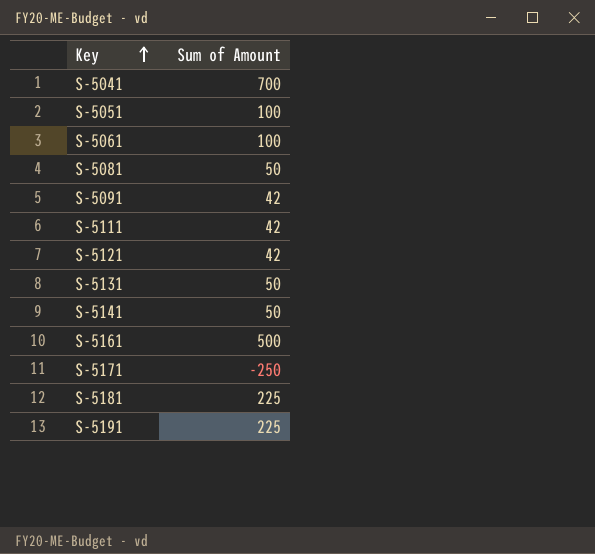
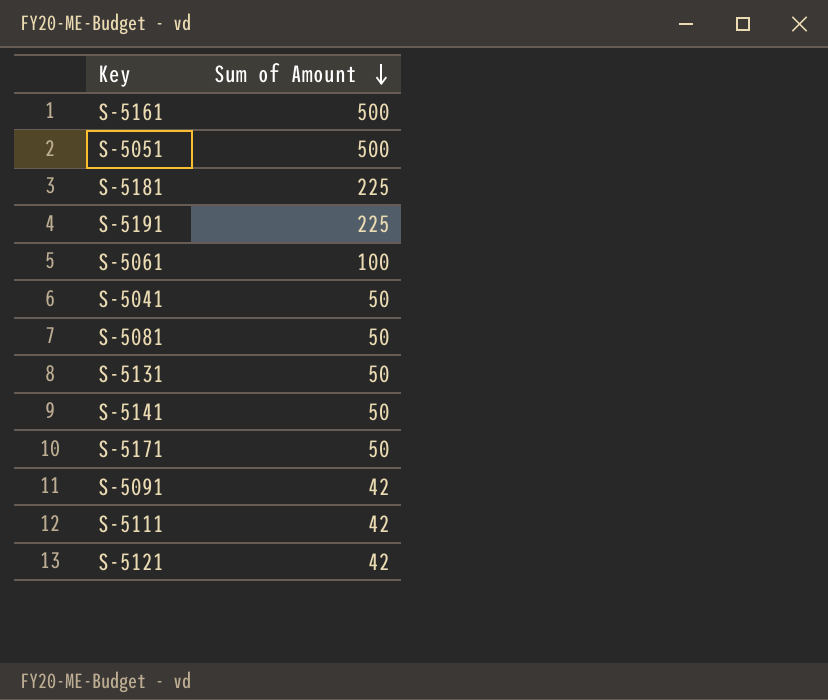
row order: Key ascending -> Sum of Amount descending
S-5051 | Sum of Amount: 100 -> 500
S-5041 | Sum of Amount: 700 -> 50
S-5171 | Sum of Amount: -250 -> 50

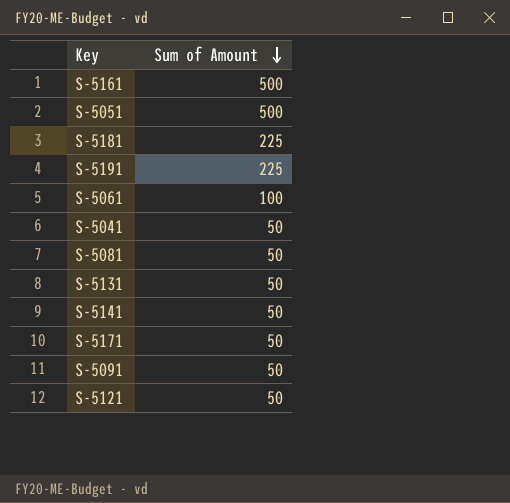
row S-5111: 42 -> none
S-5091 | Sum of Amount: 42 -> 50
S-5121 | Sum of Amount: 42 -> 50

